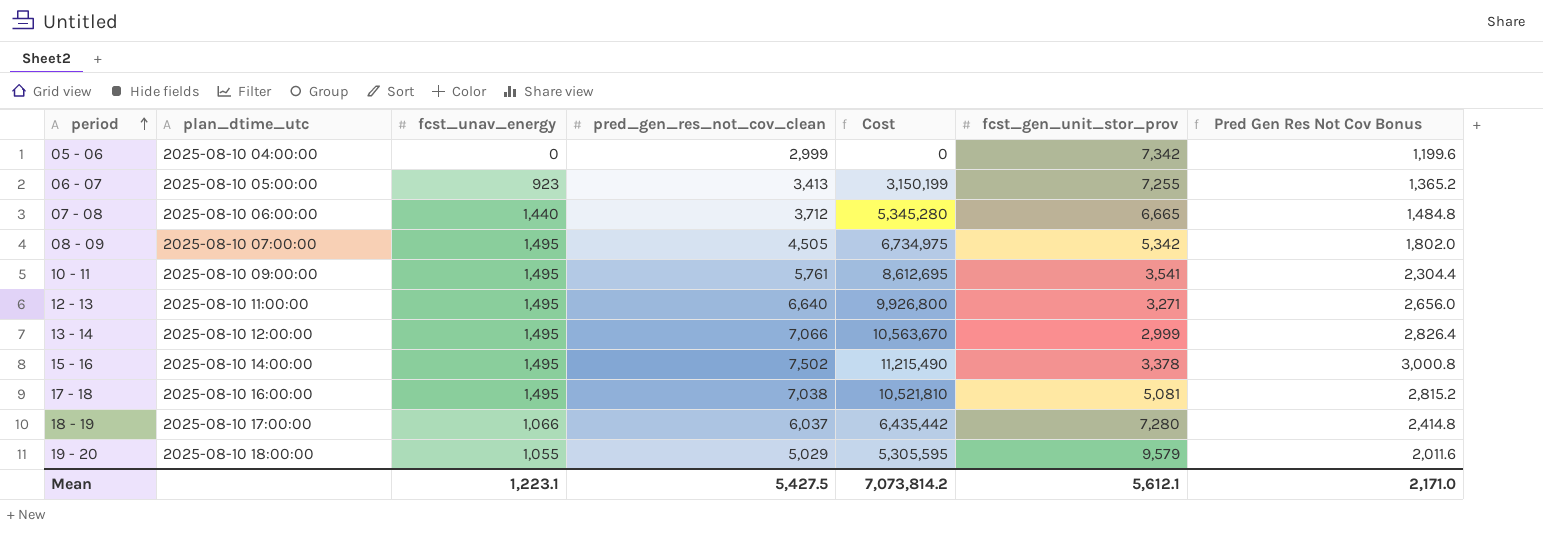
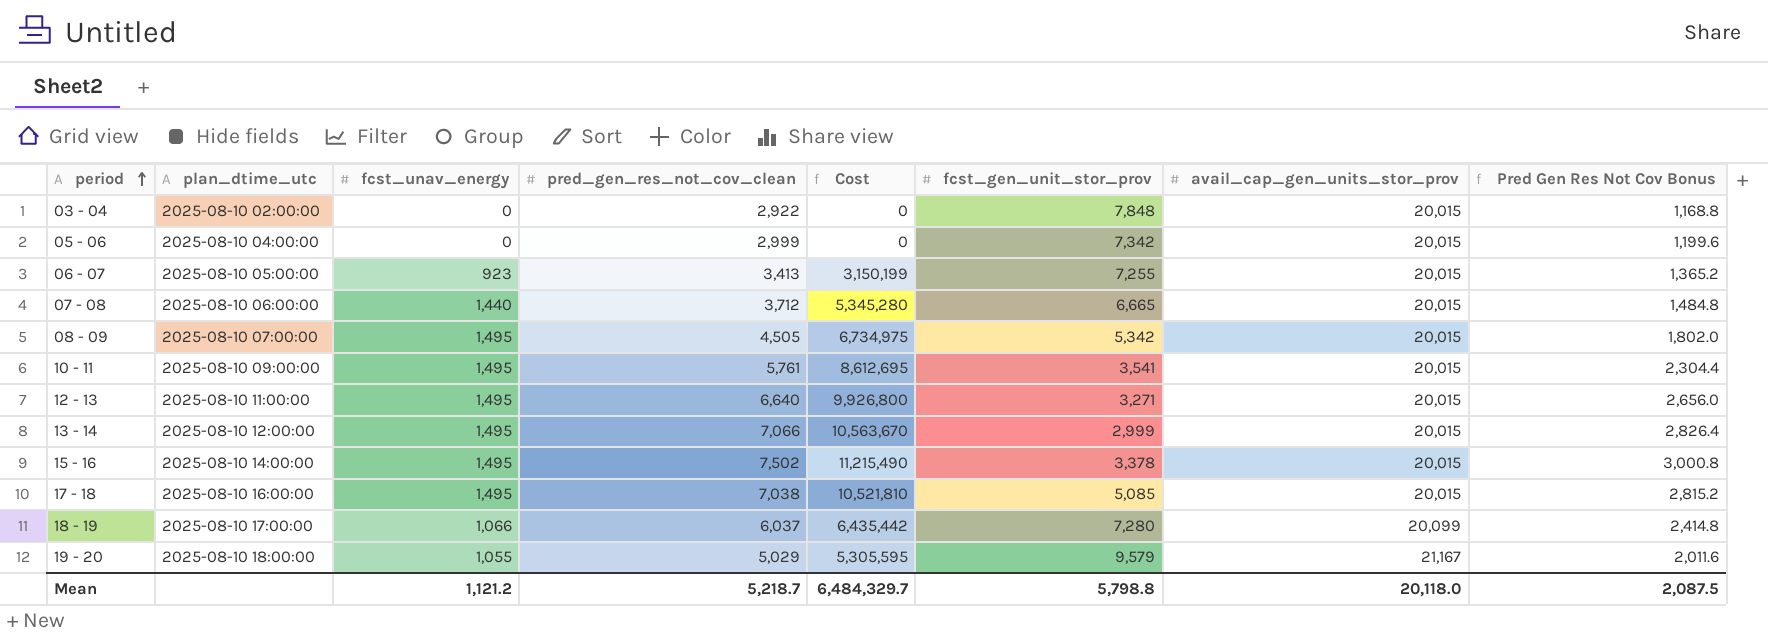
column avail_cap_gen_units_stor_prov | position: none -> 7
row 03 - 04: none -> 2025-08-10 02:00:00 | 0 | 2,922 | 0 | 7,848 | 20,015 | 1,168.8
17 - 18 | fcst_gen_unit_stor_prov: 5,081 -> 5,085
Mean | fcst_unav_energy: 1,223.1 -> 1,121.2
Mean | pred_gen_res_not_cov_clean: 5,427.5 -> 5,218.7
Mean | Cost: 7,073,814.2 -> 6,484,329.7
Mean | fcst_gen_unit_stor_prov: 5,612.1 -> 5,798.8
Mean | Pred Gen Res Not Cov Bonus: 2,171.0 -> 2,087.5

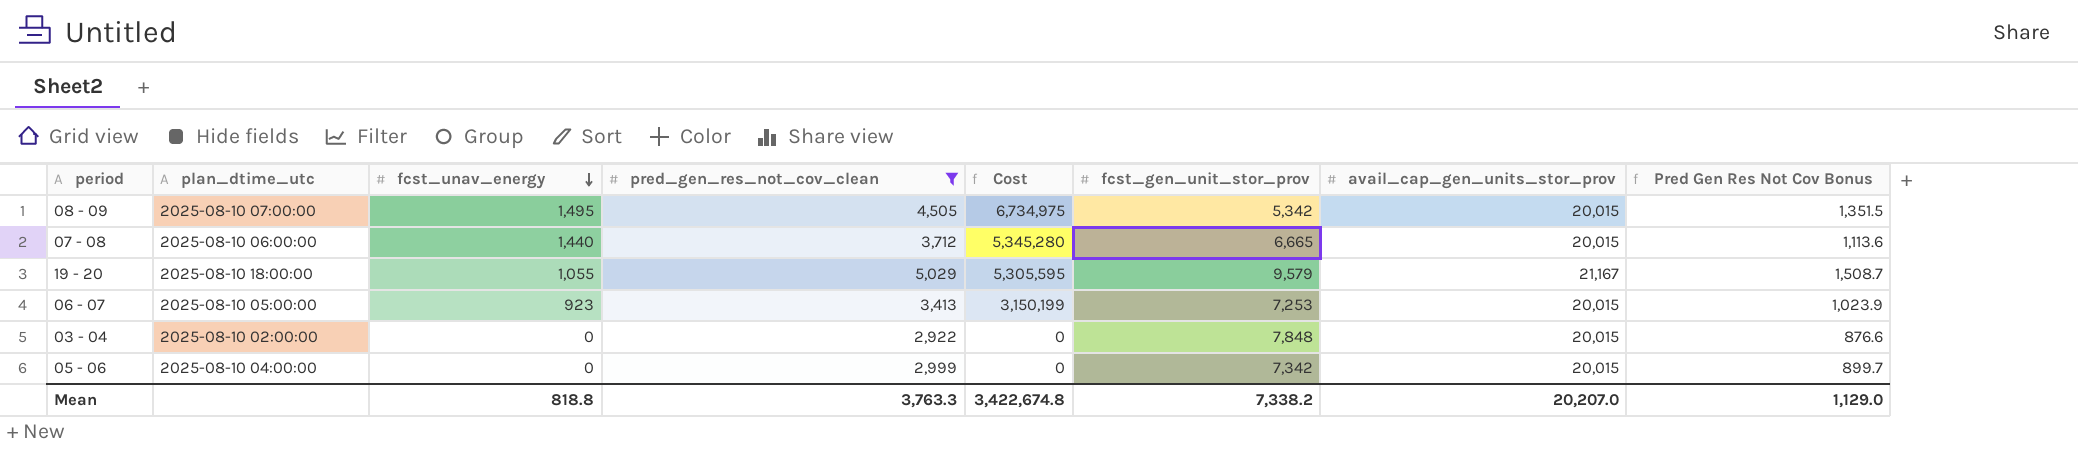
filter: none -> pred_gen_res_not_cov_clean <= 5,029
row order: period ascending -> fcst_unav_energy descending
column Pred Gen Res Not Cov Bonus | formula: [pred_gen_res_not_cov_clean] * 0.4 -> [pred_gen_res_not_cov_clean] * 0.3
06 - 07 | fcst_gen_unit_stor_prov: 7,255 -> 7,253
Mean | fcst_unav_energy: 1,121.2 -> 818.8
Mean | pred_gen_res_not_cov_clean: 5,218.7 -> 3,763.3
Mean | Cost: 6,484,329.7 -> 3,422,674.8
Mean | fcst_gen_unit_stor_prov: 5,798.8 -> 7,338.2
Mean | avail_cap_gen_units_stor_prov: 20,118.0 -> 20,207.0
Mean | Pred Gen Res Not Cov Bonus: 2,087.5 -> 1,129.0

